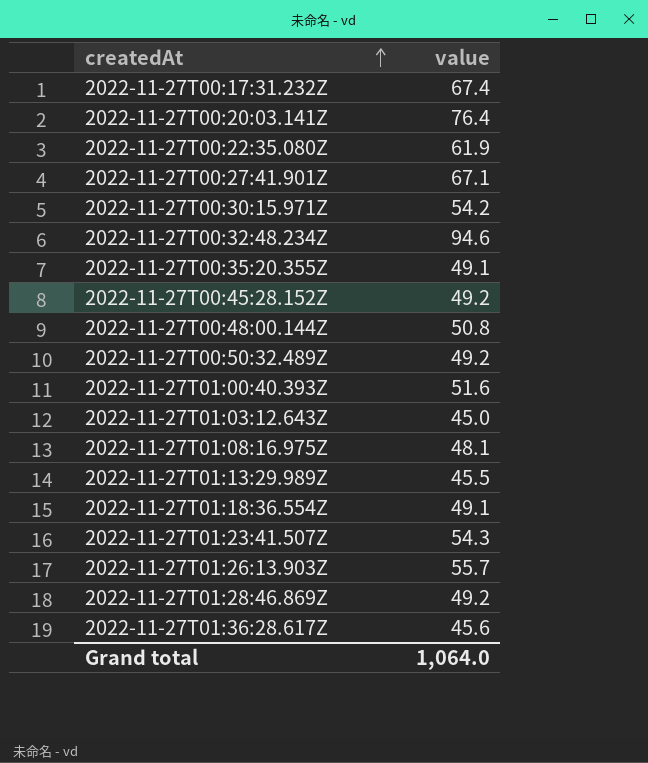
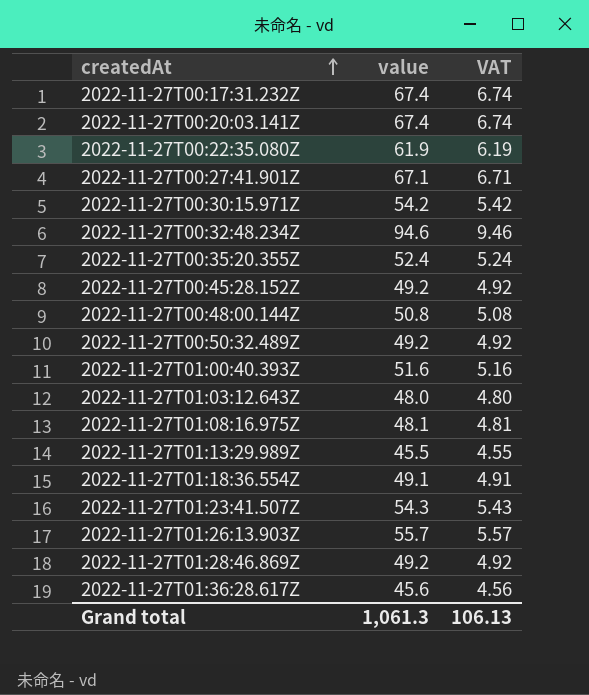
column VAT | formula: none -> [value] * 0.1
2022-11-27T00:20:03.141Z | value: 76.4 -> 67.4
2022-11-27T00:35:20.355Z | value: 49.1 -> 52.4
2022-11-27T01:03:12.643Z | value: 45.0 -> 48.0
Grand total | value: 1,064.0 -> 1,061.3

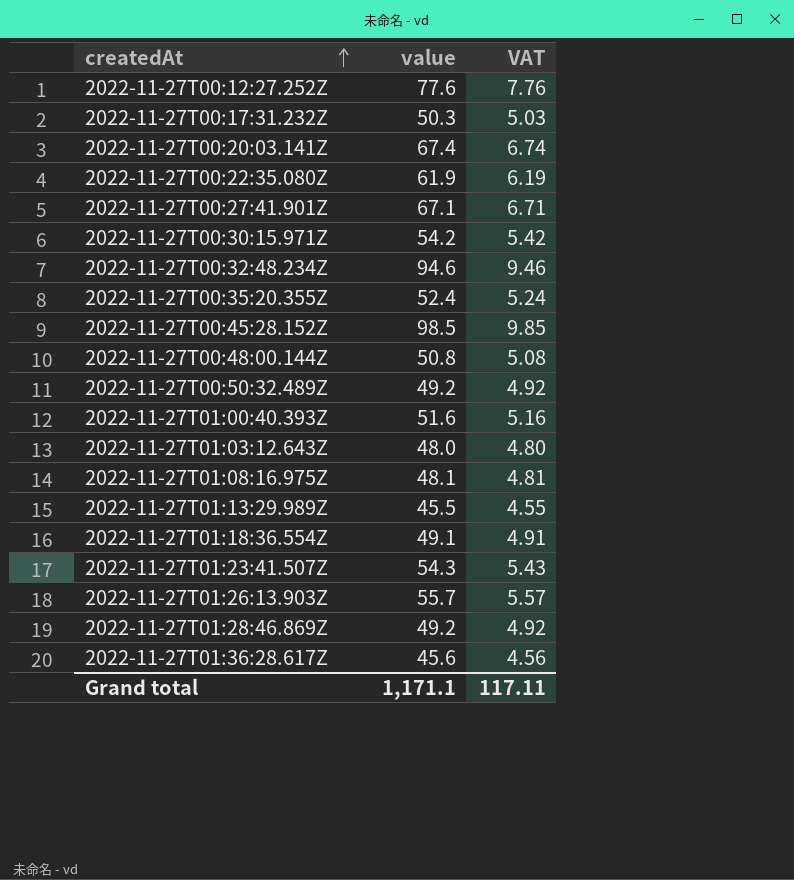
row 2022-11-27T00:12:27.252Z: none -> 77.6 | 7.76
2022-11-27T00:17:31.232Z | value: 67.4 -> 50.3
2022-11-27T00:17:31.232Z | VAT: 6.74 -> 5.03
2022-11-27T00:45:28.152Z | value: 49.2 -> 98.5
2022-11-27T00:45:28.152Z | VAT: 4.92 -> 9.85
Grand total | value: 1,061.3 -> 1,171.1
Grand total | VAT: 106.13 -> 117.11

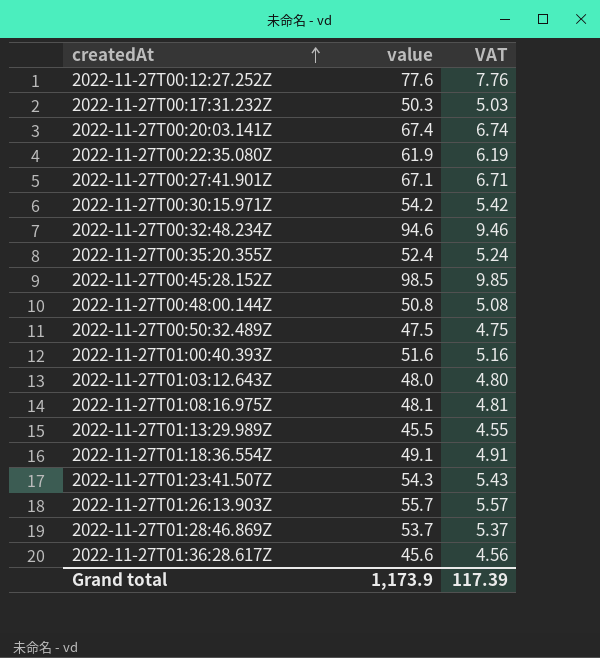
2022-11-27T00:50:32.489Z | value: 49.2 -> 47.5
2022-11-27T00:50:32.489Z | VAT: 4.92 -> 4.75
2022-11-27T01:28:46.869Z | value: 49.2 -> 53.7
2022-11-27T01:28:46.869Z | VAT: 4.92 -> 5.37
Grand total | value: 1,171.1 -> 1,173.9
Grand total | VAT: 117.11 -> 117.39

